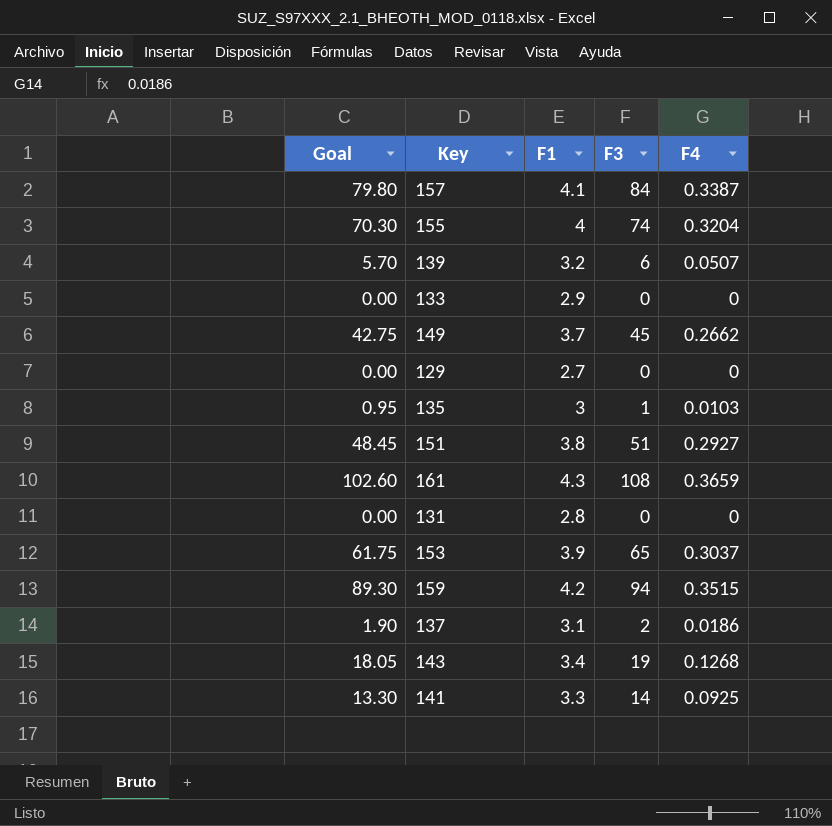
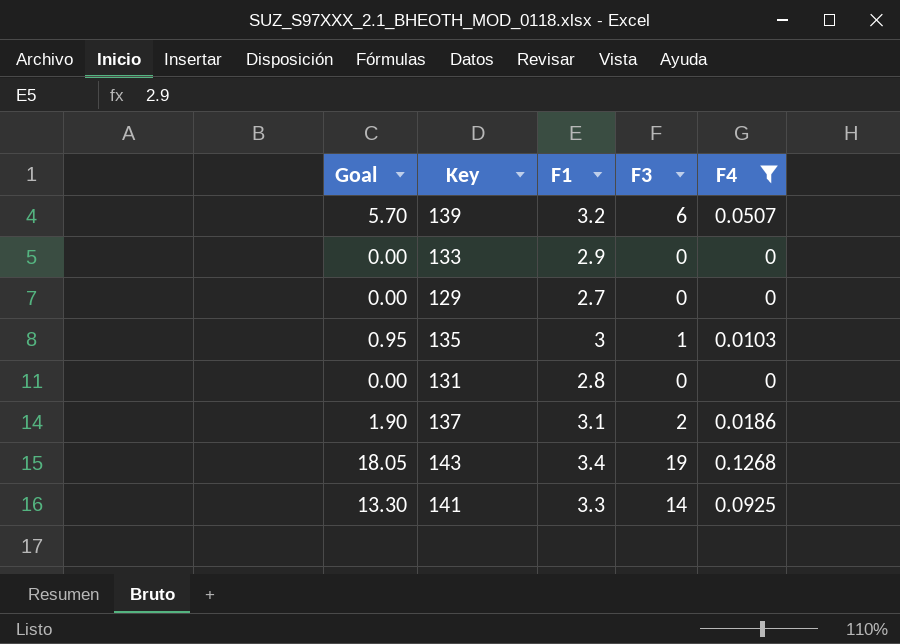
filter: none -> F4 <= 0.1268

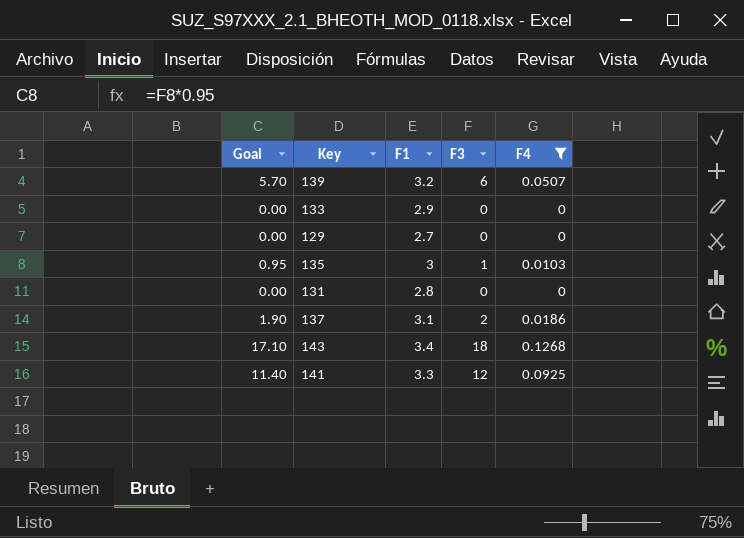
143 | Goal: 18.05 -> 17.10
143 | F3: 19 -> 18
141 | Goal: 13.30 -> 11.40
141 | F3: 14 -> 12

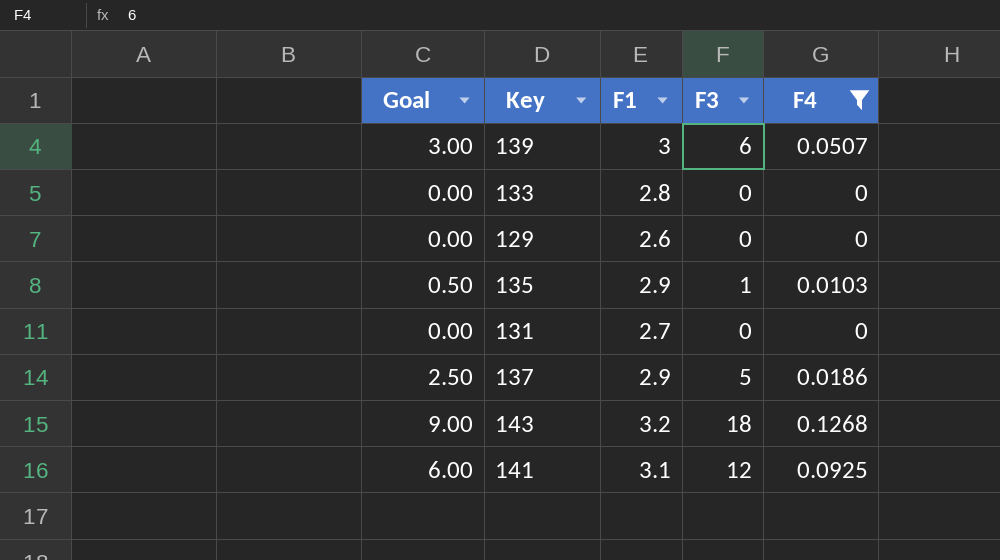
column Goal | formula: [F3] * 0.95 -> [F3] * 0.5
139 | F1: 3.2 -> 3
133 | F1: 2.9 -> 2.8
129 | F1: 2.7 -> 2.6
135 | F1: 3 -> 2.9
131 | F1: 2.8 -> 2.7
137 | F1: 3.1 -> 2.9
137 | F3: 2 -> 5
143 | F1: 3.4 -> 3.2
141 | F1: 3.3 -> 3.1

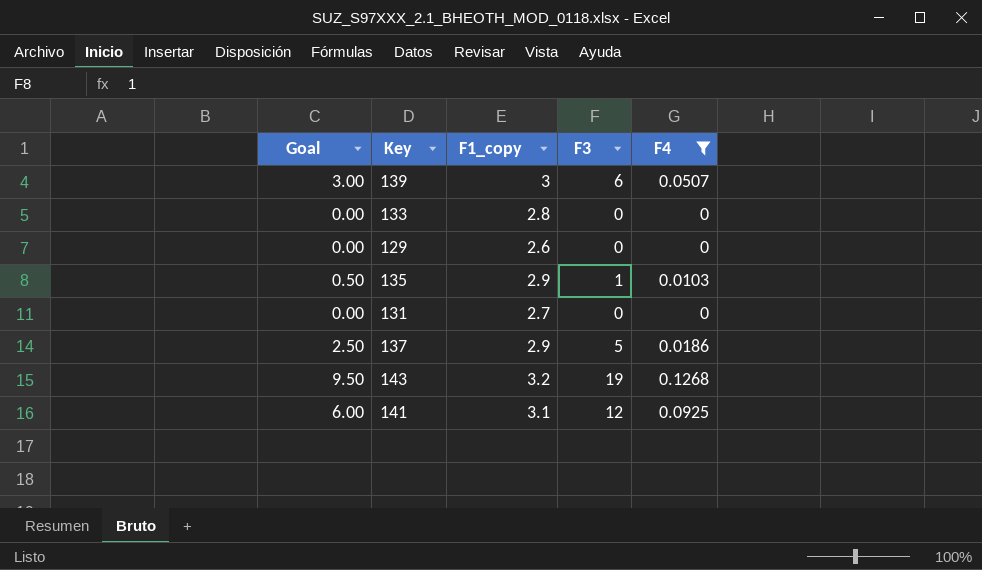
column name: F1 -> F1_copy
143 | Goal: 9.00 -> 9.50
143 | F3: 18 -> 19

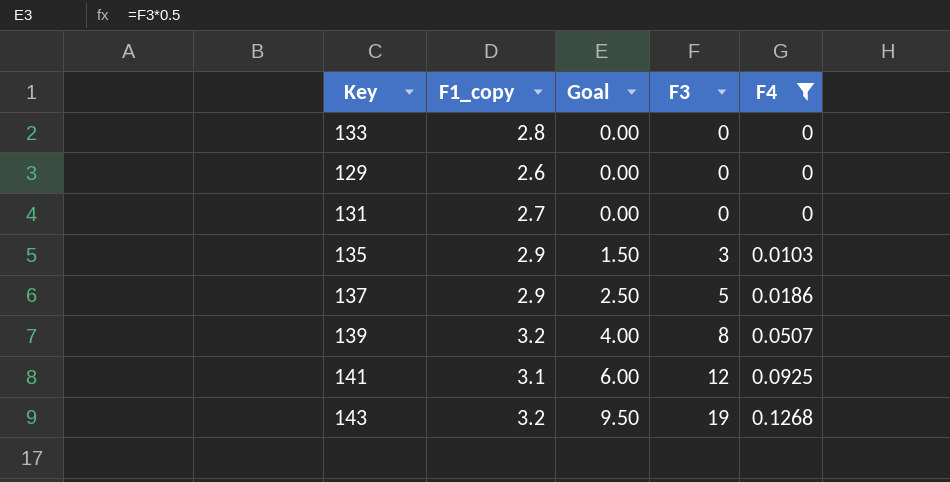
row order: none -> Goal ascending
column Goal | position: 1 -> 3
135 | Goal: 0.50 -> 1.50
135 | F3: 1 -> 3
139 | F1_copy: 3 -> 3.2
139 | Goal: 3.00 -> 4.00
139 | F3: 6 -> 8

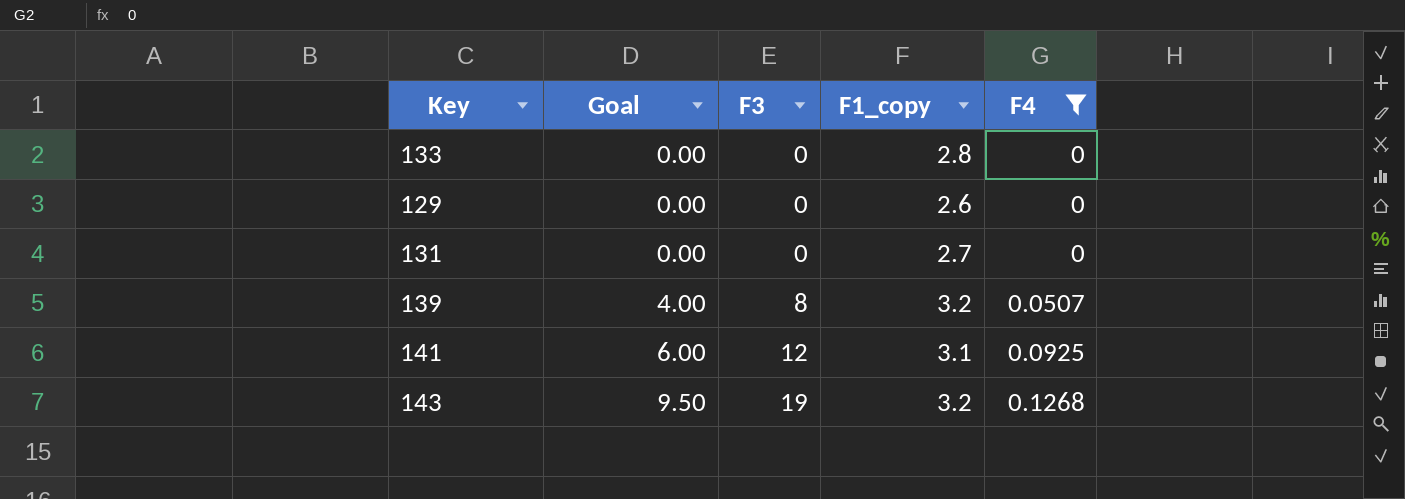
column F1_copy | position: 2 -> 4
row 135: 2.9 | 1.50 | 3 | 0.0103 -> none
row 137: 2.9 | 2.50 | 5 | 0.0186 -> none

